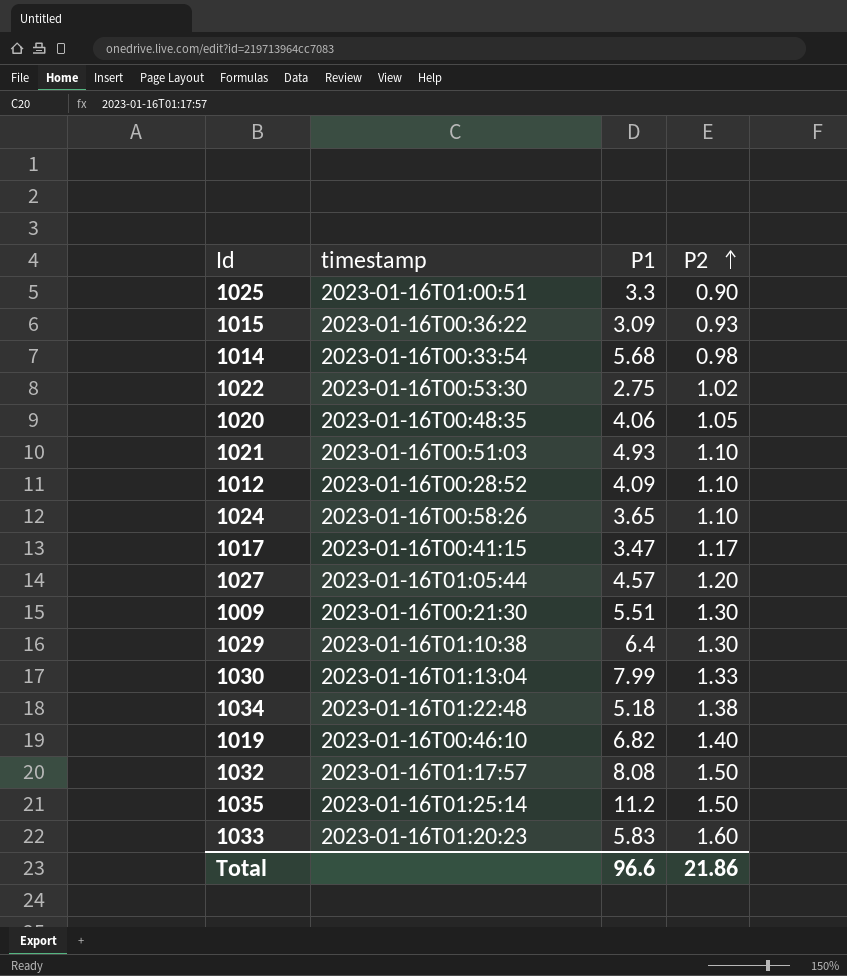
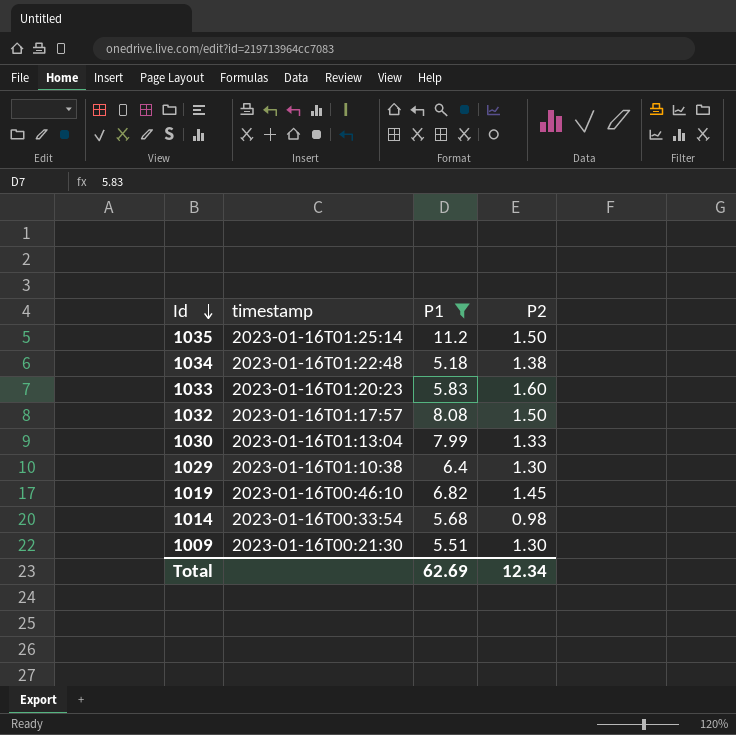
filter: none -> P1 >= 5.18
row order: P2 ascending -> Id descending
1019 | P2: 1.40 -> 1.45
Total | P1: 96.6 -> 62.69
Total | P2: 21.86 -> 12.34

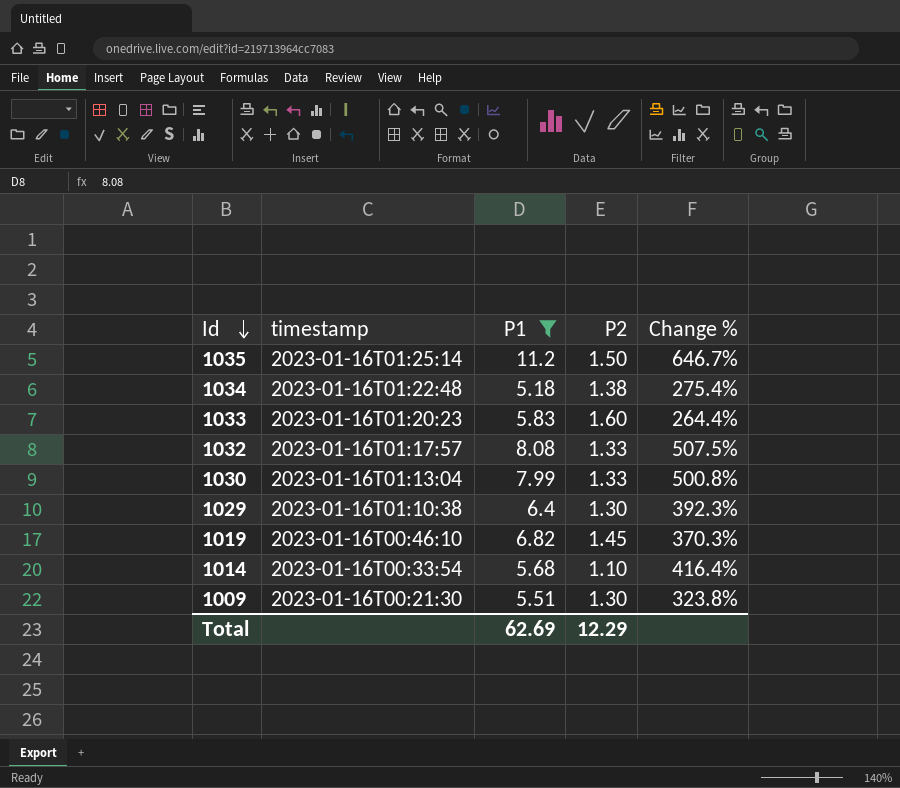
column Change % | formula: none -> ([P1] - [P2]) / [P2]
1032 | P2: 1.50 -> 1.33
1014 | P2: 0.98 -> 1.10
Total | P2: 12.34 -> 12.29

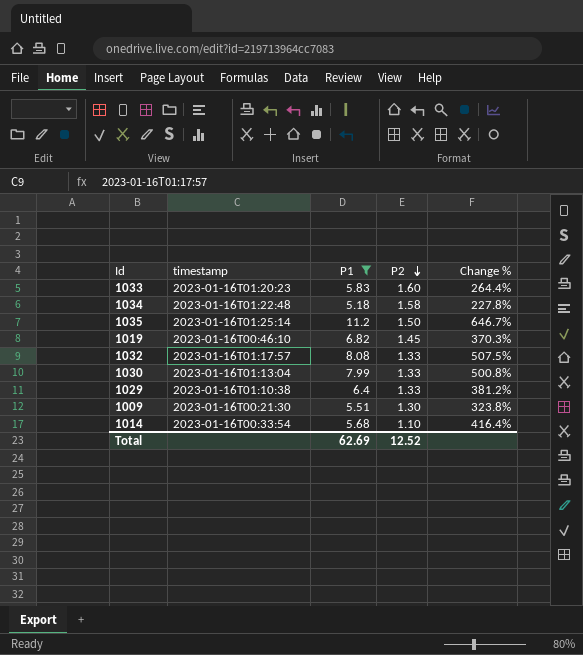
row order: Id descending -> P2 descending
1034 | P2: 1.38 -> 1.58
1034 | Change %: 275.4% -> 227.8%
1029 | P2: 1.30 -> 1.33
1029 | Change %: 392.3% -> 381.2%
Total | P2: 12.29 -> 12.52

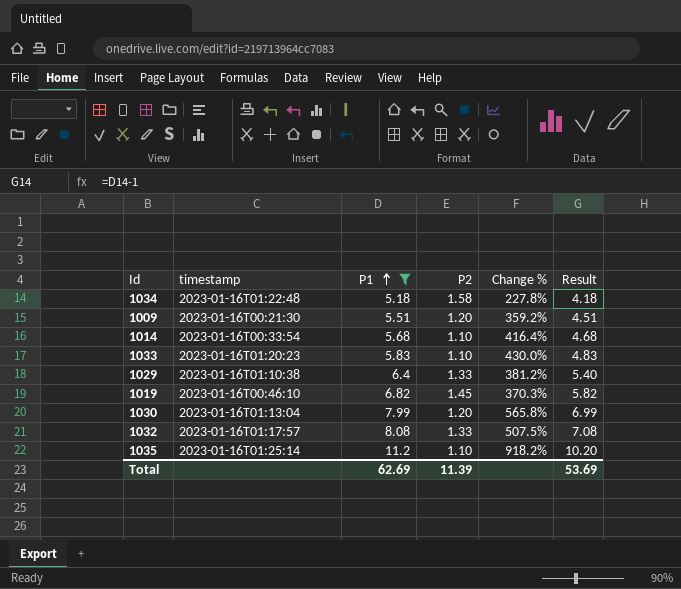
row order: P2 descending -> P1 ascending
column Result | formula: none -> [P1] - 1
1009 | P2: 1.30 -> 1.20
1009 | Change %: 323.8% -> 359.2%
1033 | P2: 1.60 -> 1.10
1033 | Change %: 264.4% -> 430.0%
1030 | P2: 1.33 -> 1.20
1030 | Change %: 500.8% -> 565.8%
1035 | P2: 1.50 -> 1.10
1035 | Change %: 646.7% -> 918.2%
Total | P2: 12.52 -> 11.39

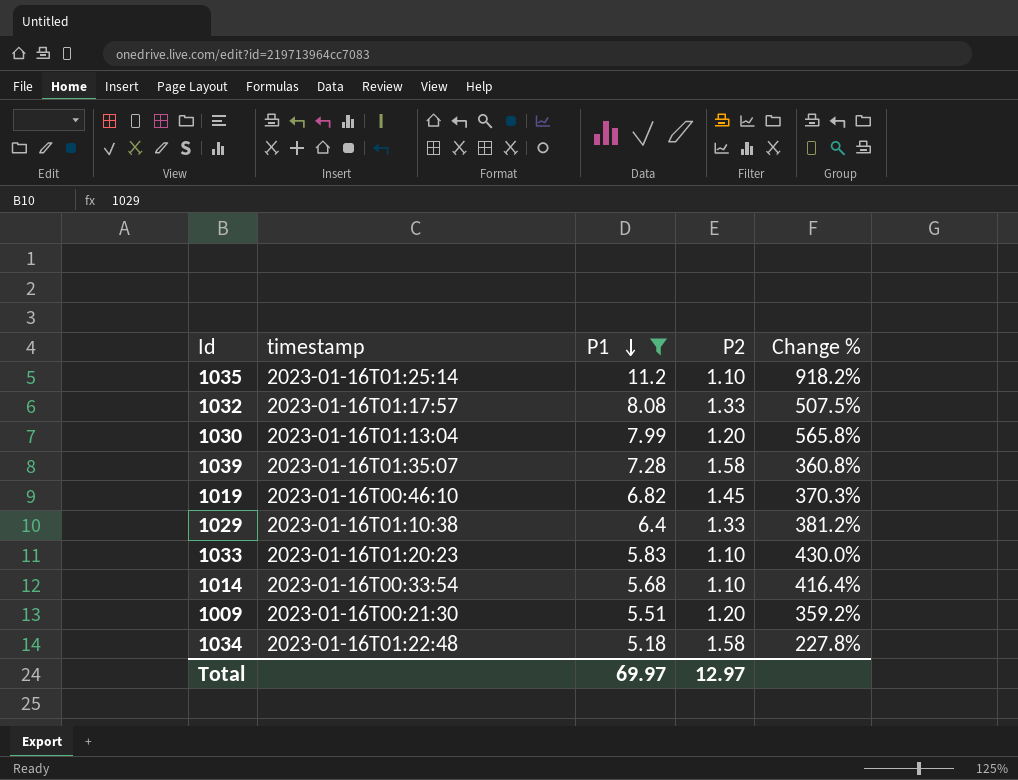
row order: P1 ascending -> P1 descending
column Result | formula: [P1] - 1 -> none
row 1039: none -> 2023-01-16T01:35:07 | 7.28 | 1.58 | 360.8%
Total | P1: 62.69 -> 69.97
Total | P2: 11.39 -> 12.97

